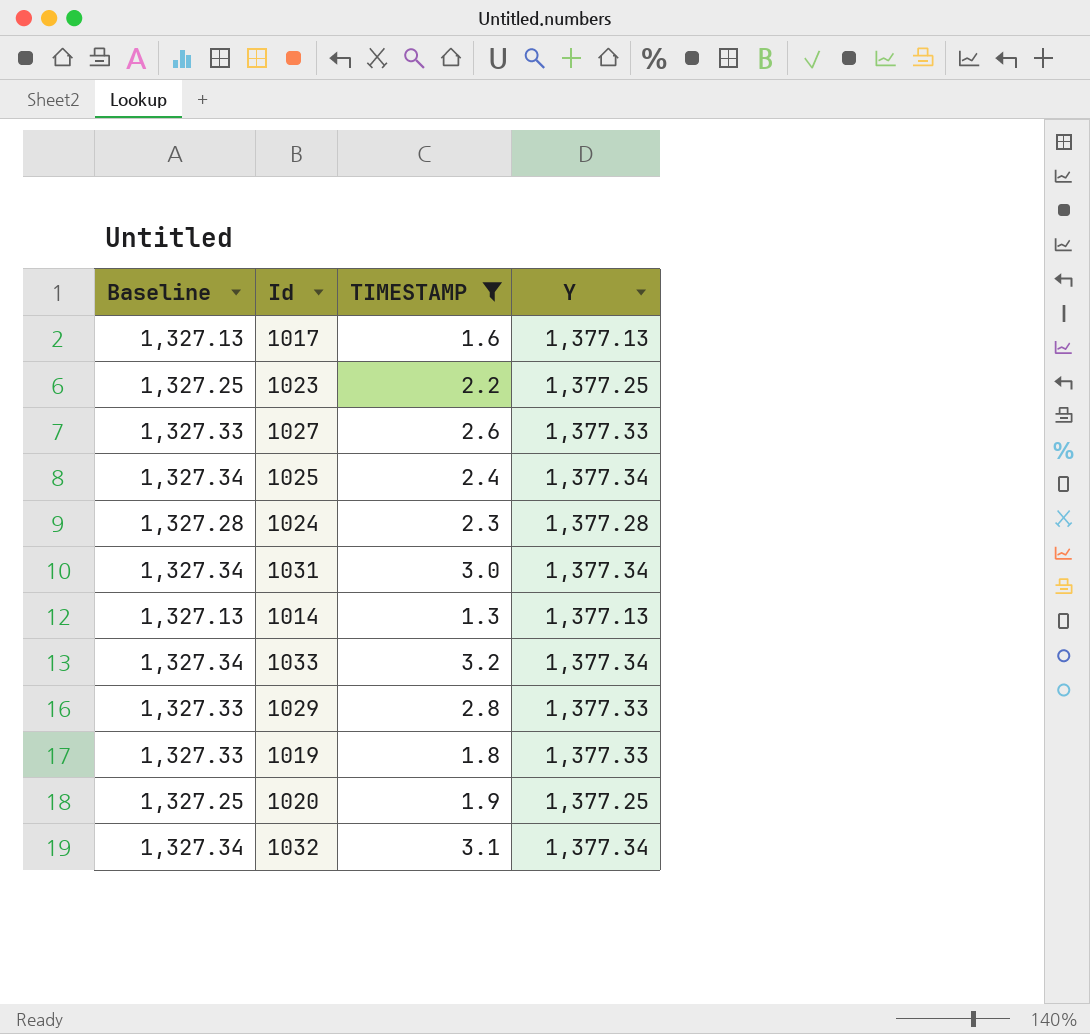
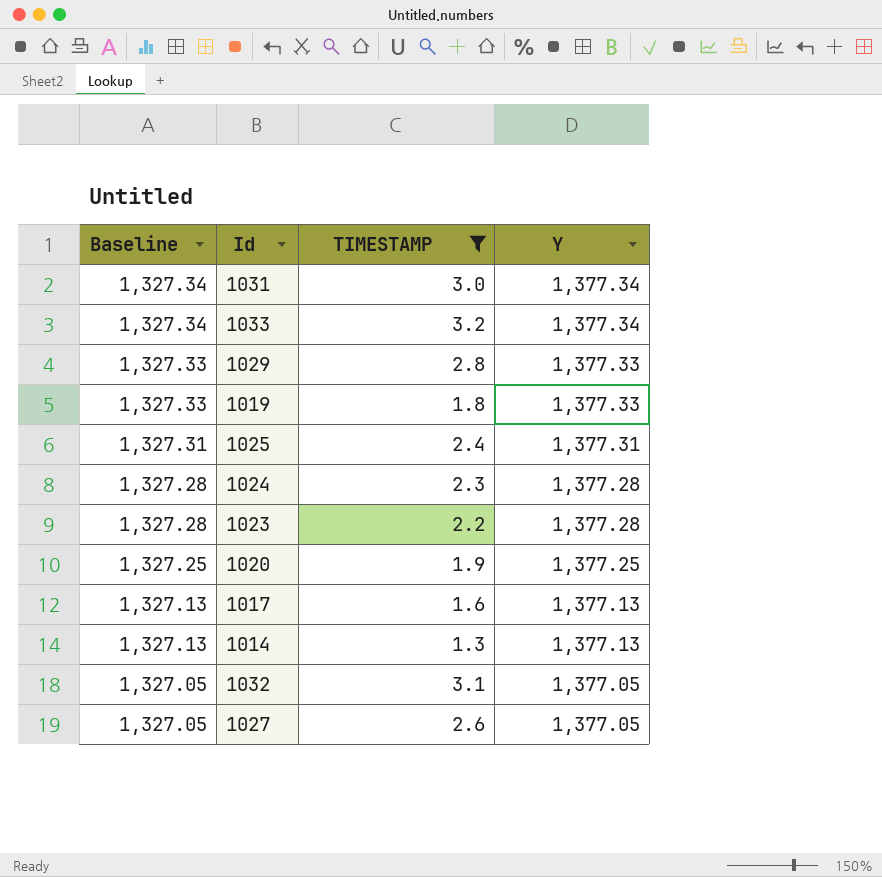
row order: none -> Baseline descending
1025 | Baseline: 1,327.34 -> 1,327.31
1025 | Y: 1,377.34 -> 1,377.31
1023 | Baseline: 1,327.25 -> 1,327.28
1023 | Y: 1,377.25 -> 1,377.28
1032 | Baseline: 1,327.34 -> 1,327.05
1032 | Y: 1,377.34 -> 1,377.05
1027 | Baseline: 1,327.33 -> 1,327.05
1027 | Y: 1,377.33 -> 1,377.05

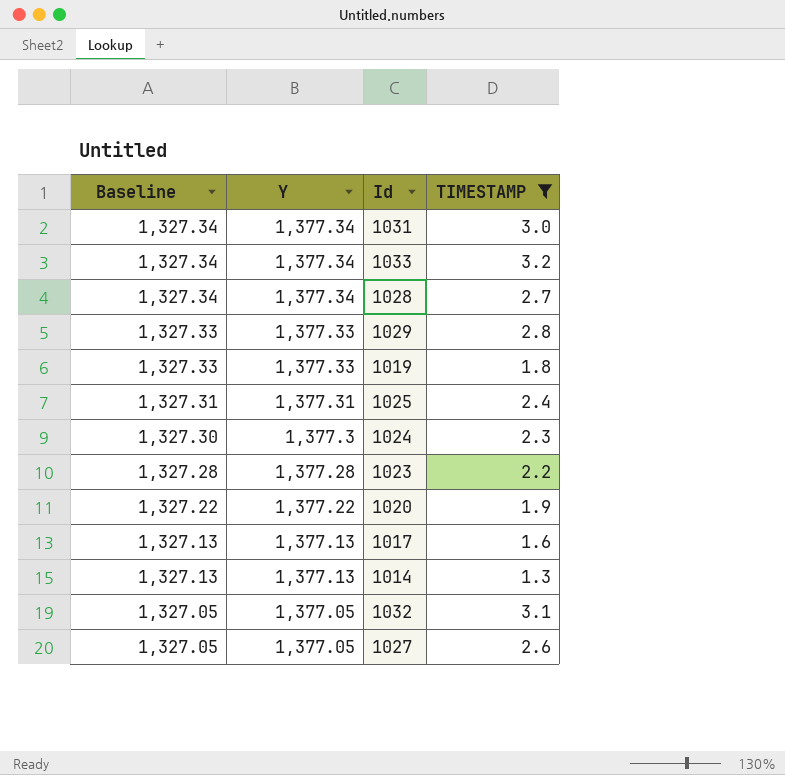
column Y | position: 4 -> 2
row 1028: none -> 1,327.34 | 1,377.34 | 2.7
1024 | Baseline: 1,327.28 -> 1,327.30
1024 | Y: 1,377.28 -> 1,377.3
1020 | Baseline: 1,327.25 -> 1,327.22
1020 | Y: 1,377.25 -> 1,377.22

